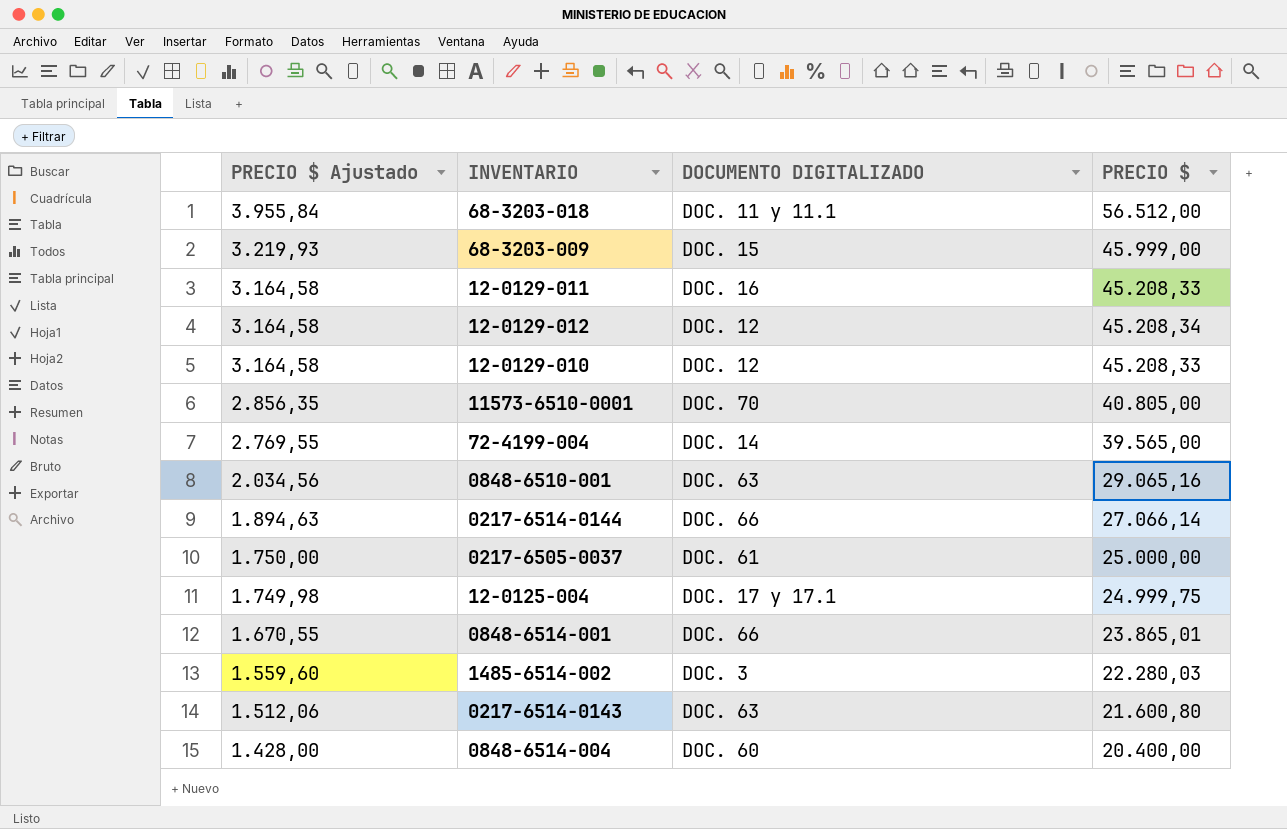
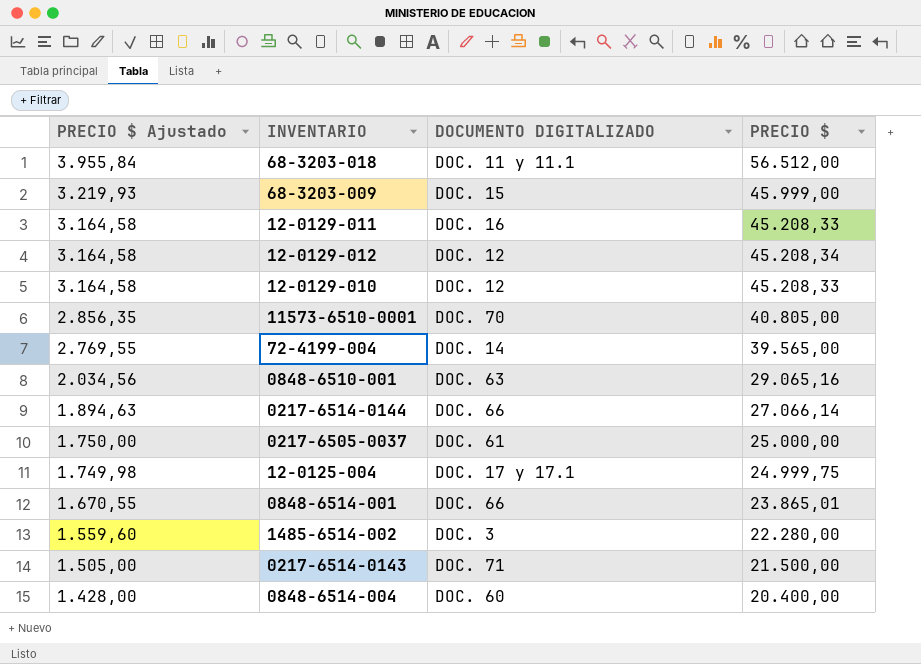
1485-6514-002 | PRECIO $: 22.280,03 -> 22.280,00
0217-6514-0143 | PRECIO $ Ajustado: 1.512,06 -> 1.505,00
0217-6514-0143 | DOCUMENTO DIGITALIZADO: DOC. 63 -> DOC. 71
0217-6514-0143 | PRECIO $: 21.600,80 -> 21.500,00

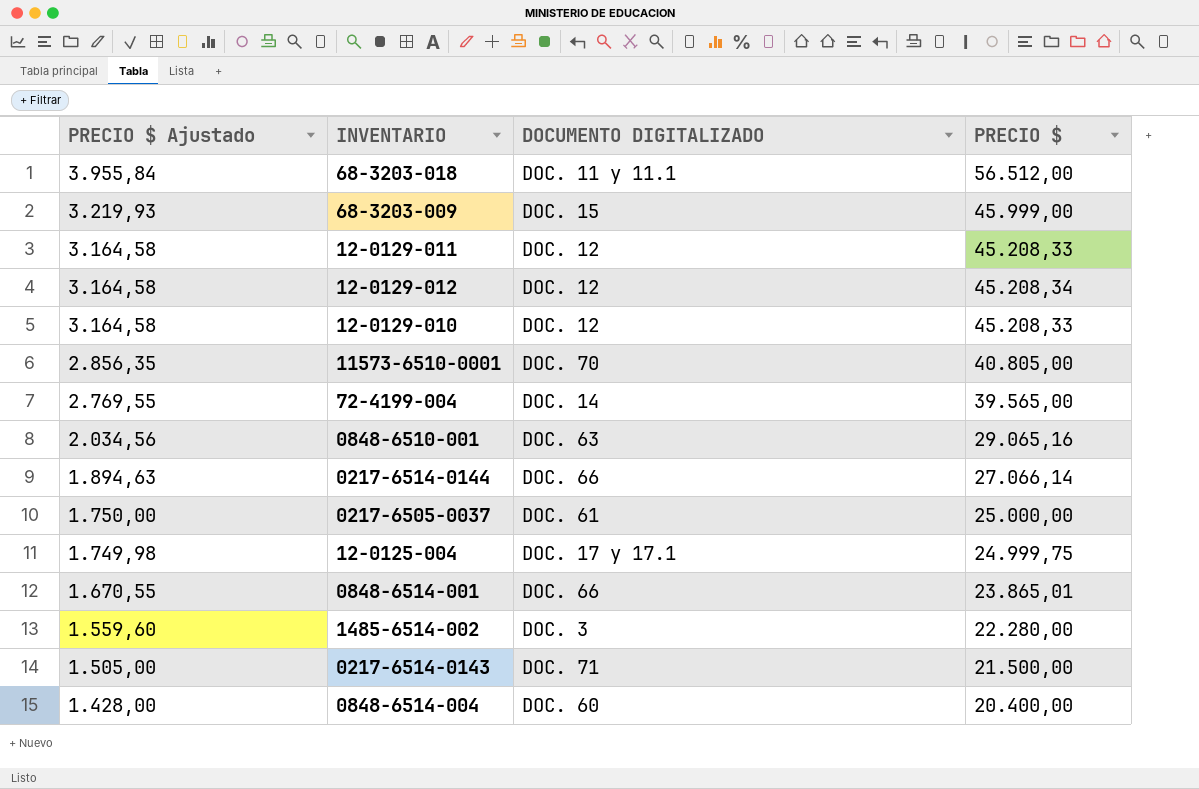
12-0129-011 | DOCUMENTO DIGITALIZADO: DOC. 16 -> DOC. 12

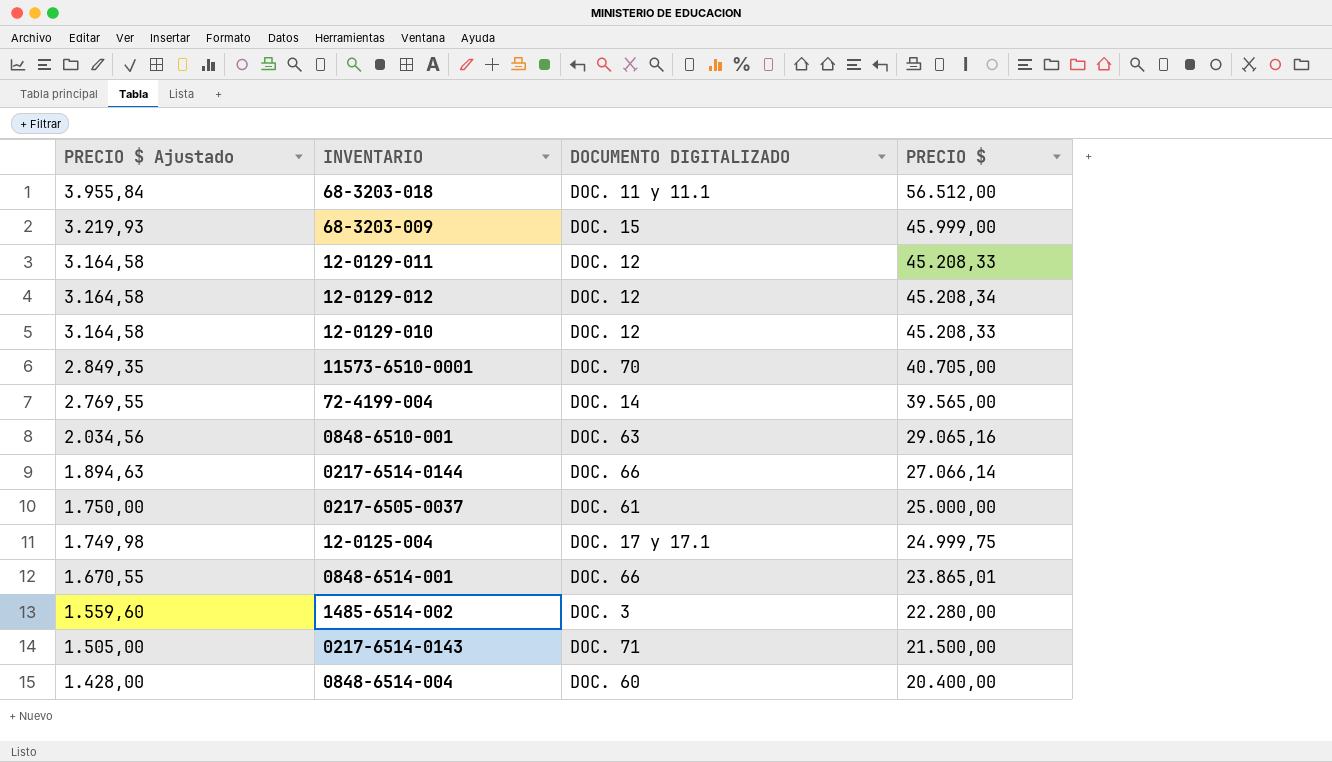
11573-6510-0001 | PRECIO $ Ajustado: 2.856,35 -> 2.849,35
11573-6510-0001 | PRECIO $: 40.805,00 -> 40.705,00

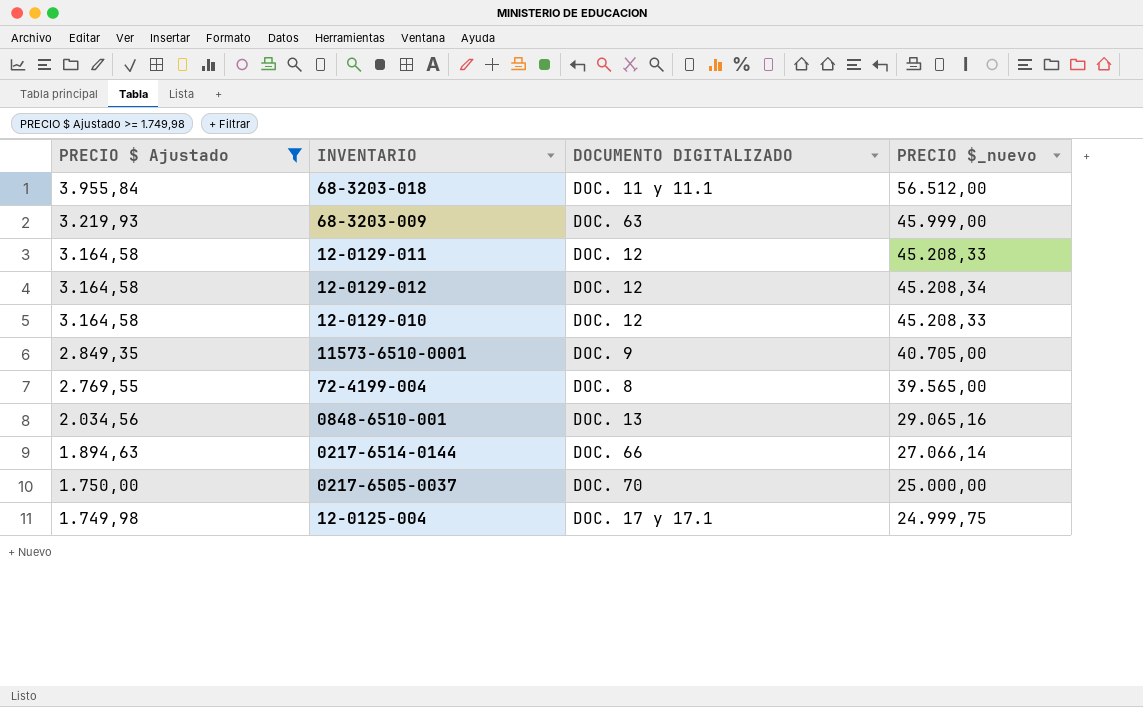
filter: none -> PRECIO $ Ajustado >= 1.749,98
column name: PRECIO $ -> PRECIO $_nuevo
68-3203-009 | DOCUMENTO DIGITALIZADO: DOC. 15 -> DOC. 63
11573-6510-0001 | DOCUMENTO DIGITALIZADO: DOC. 70 -> DOC. 9
72-4199-004 | DOCUMENTO DIGITALIZADO: DOC. 14 -> DOC. 8
0848-6510-001 | DOCUMENTO DIGITALIZADO: DOC. 63 -> DOC. 13
0217-6505-0037 | DOCUMENTO DIGITALIZADO: DOC. 61 -> DOC. 70

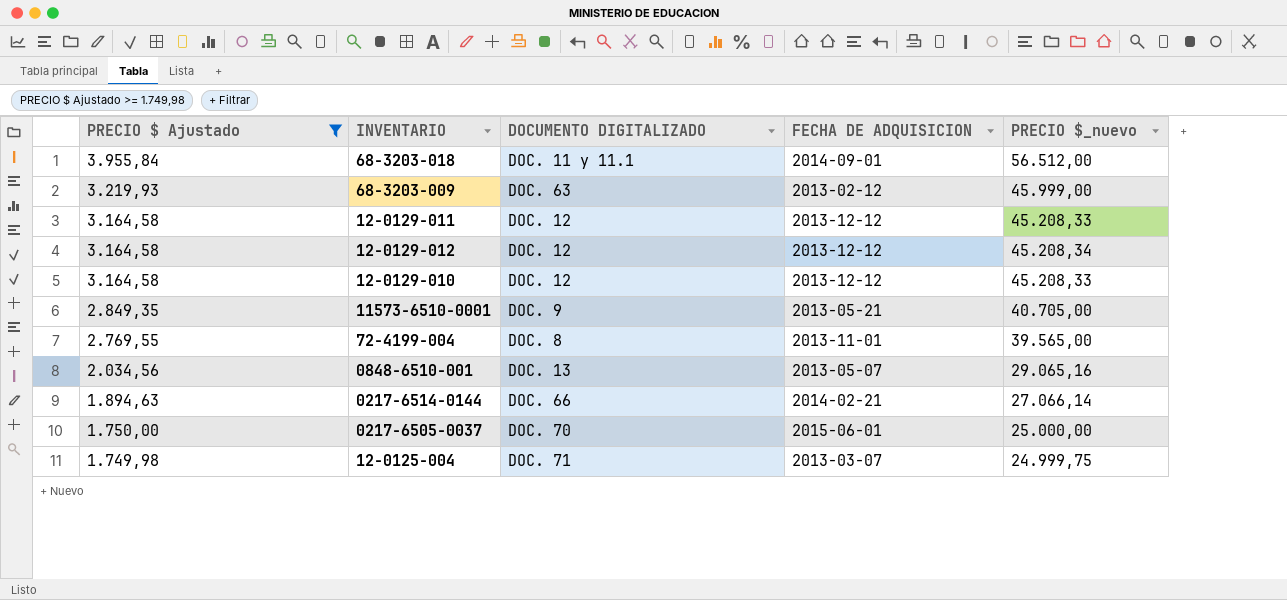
column FECHA DE ADQUISICION | position: none -> 4
12-0125-004 | DOCUMENTO DIGITALIZADO: DOC. 17 y 17.1 -> DOC. 71

